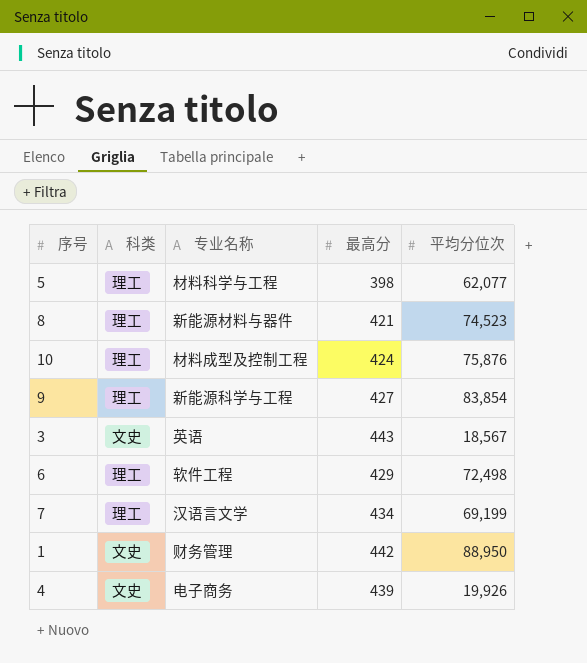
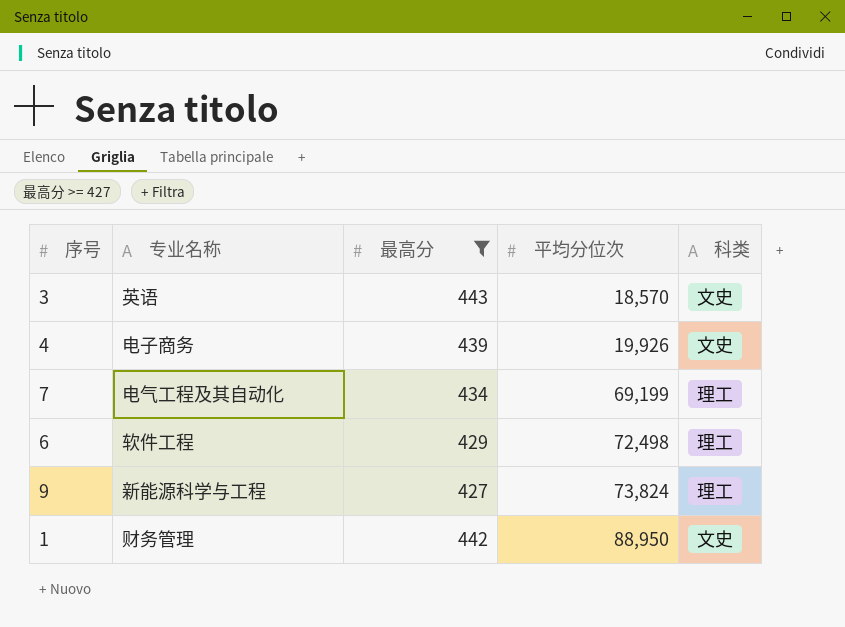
filter: none -> 最高分 >= 427
row order: none -> 平均分位次 ascending
column 科类 | position: 2 -> 5
3 | 平均分位次: 18,567 -> 18,570
7 | 专业名称: 汉语言文学 -> 电气工程及其自动化
9 | 平均分位次: 83,854 -> 73,824

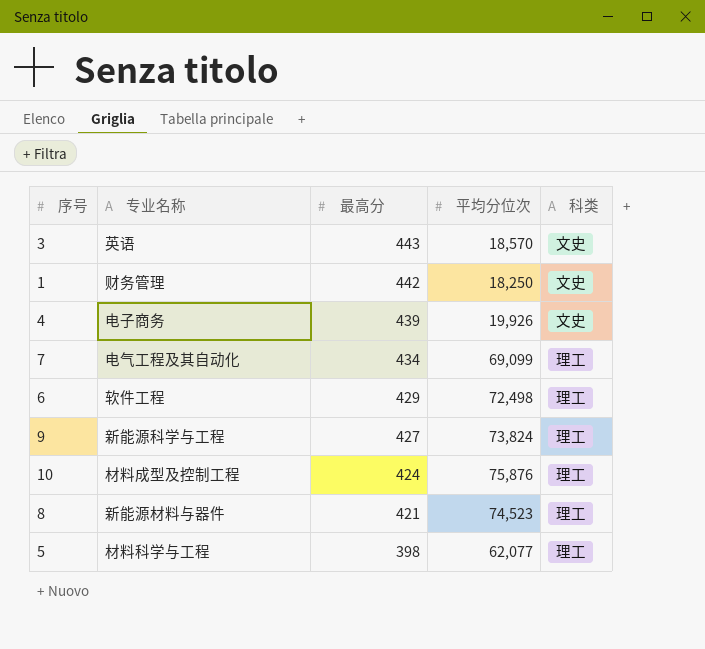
filter: 最高分 >= 427 -> none
row order: 平均分位次 ascending -> 最高分 descending
1 | 平均分位次: 88,950 -> 18,250
7 | 平均分位次: 69,199 -> 69,099

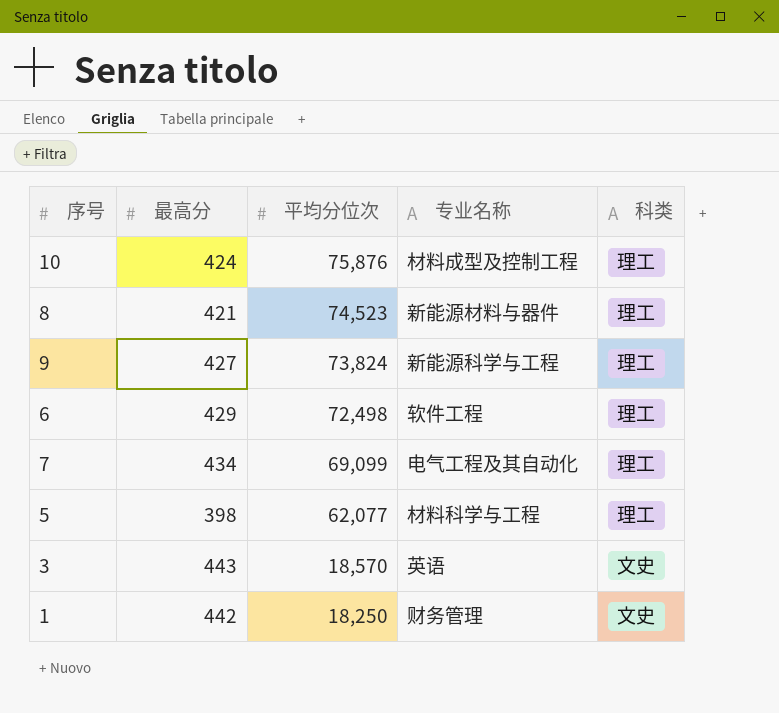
row order: 最高分 descending -> 平均分位次 descending
column 专业名称 | position: 2 -> 4
row 4: 电子商务 | 439 | 19,926 | 文史 -> none

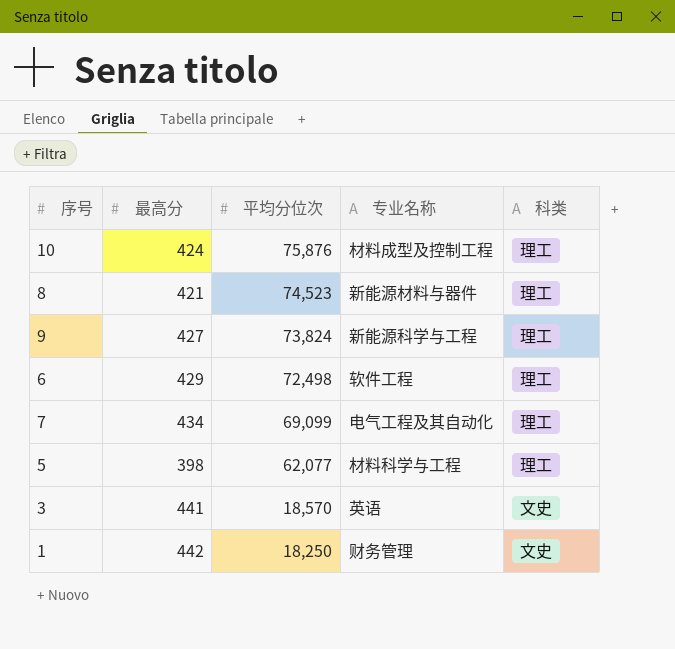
3 | 最高分: 443 -> 441

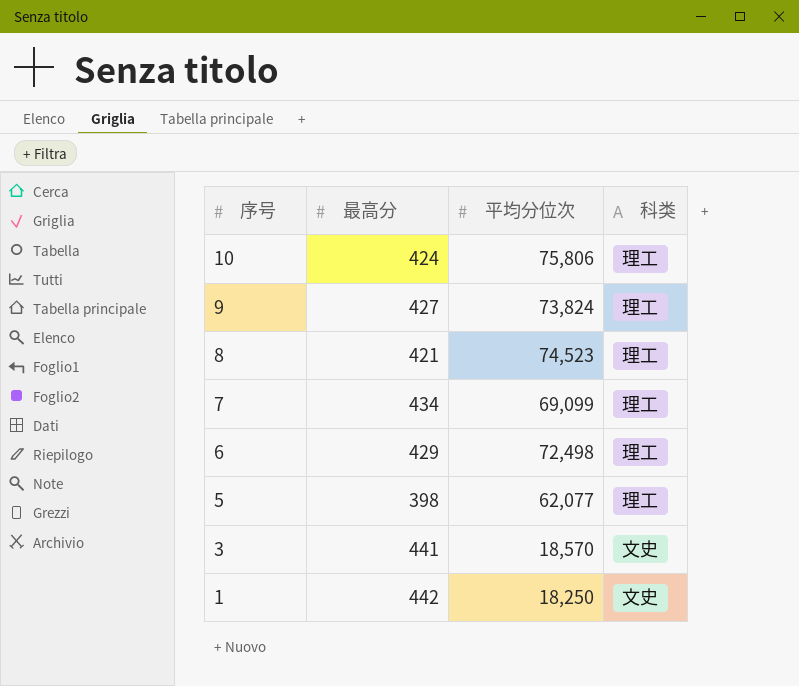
row order: 平均分位次 descending -> 序号 descending
column 专业名称 | position: 4 -> none
10 | 平均分位次: 75,876 -> 75,806

